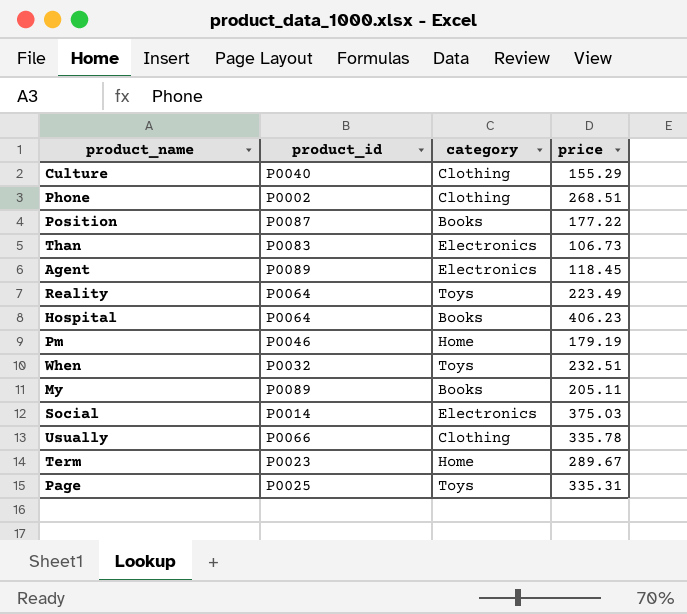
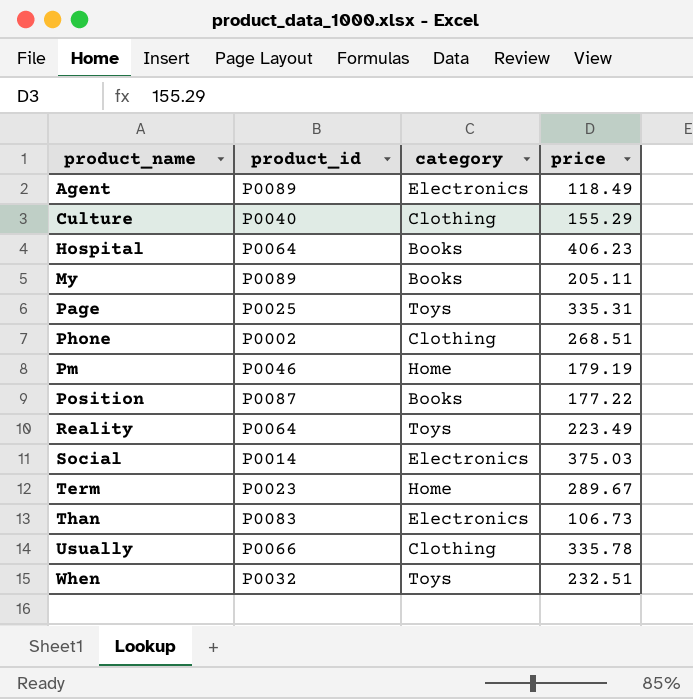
row order: none -> product_name ascending
Agent | price: 118.45 -> 118.49

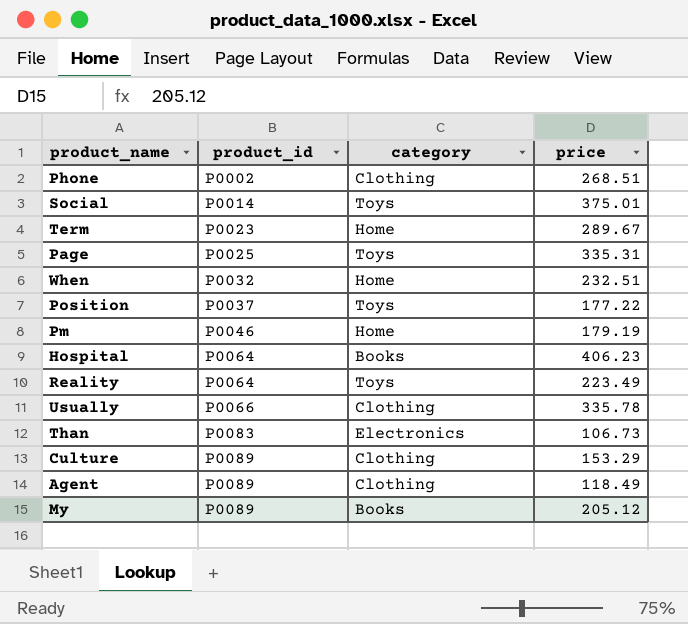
row order: product_name ascending -> product_id ascending
Social | category: Electronics -> Toys
Social | price: 375.03 -> 375.01
When | category: Toys -> Home
Position | product_id: P0087 -> P0037
Position | category: Books -> Toys
Culture | product_id: P0040 -> P0089
Culture | price: 155.29 -> 153.29
Agent | category: Electronics -> Clothing
My | price: 205.11 -> 205.12

